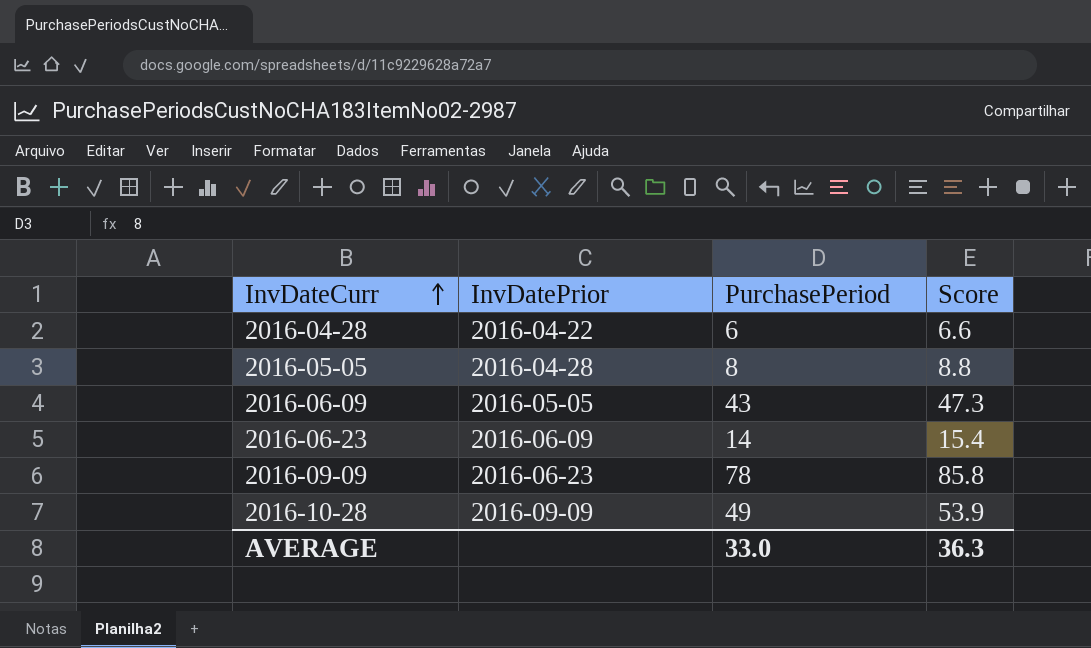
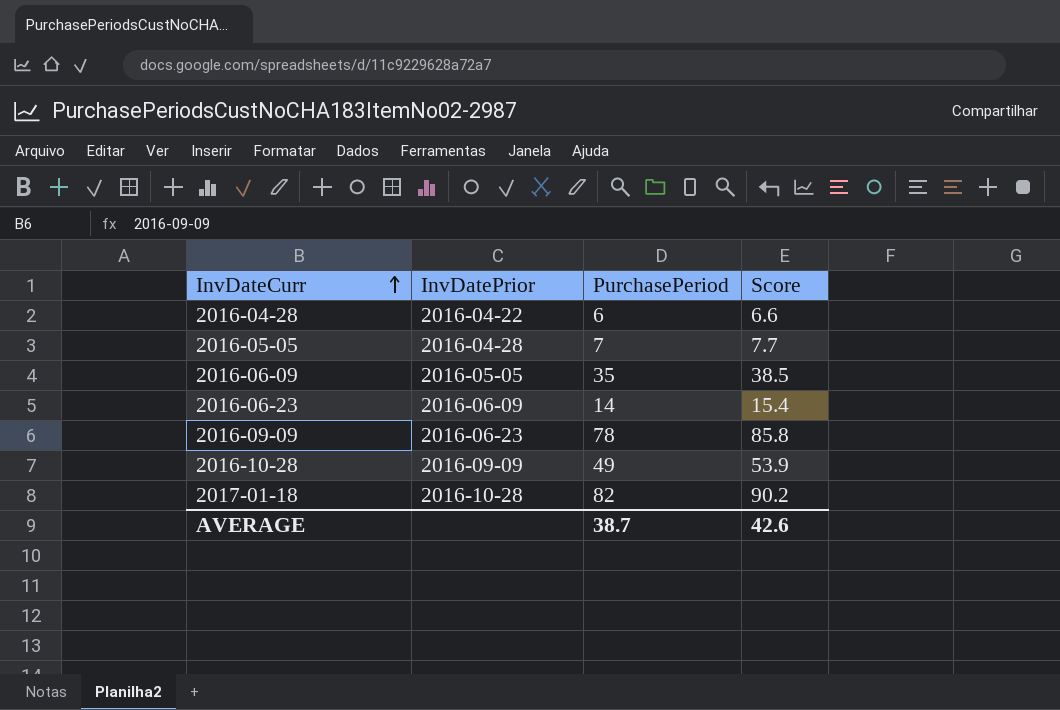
2016-05-05 | PurchasePeriod: 8 -> 7
2016-05-05 | Score: 8.8 -> 7.7
2016-06-09 | PurchasePeriod: 43 -> 35
2016-06-09 | Score: 47.3 -> 38.5
row 2017-01-18: none -> 2016-10-28 | 82 | 90.2
AVERAGE | PurchasePeriod: 33.0 -> 38.7
AVERAGE | Score: 36.3 -> 42.6

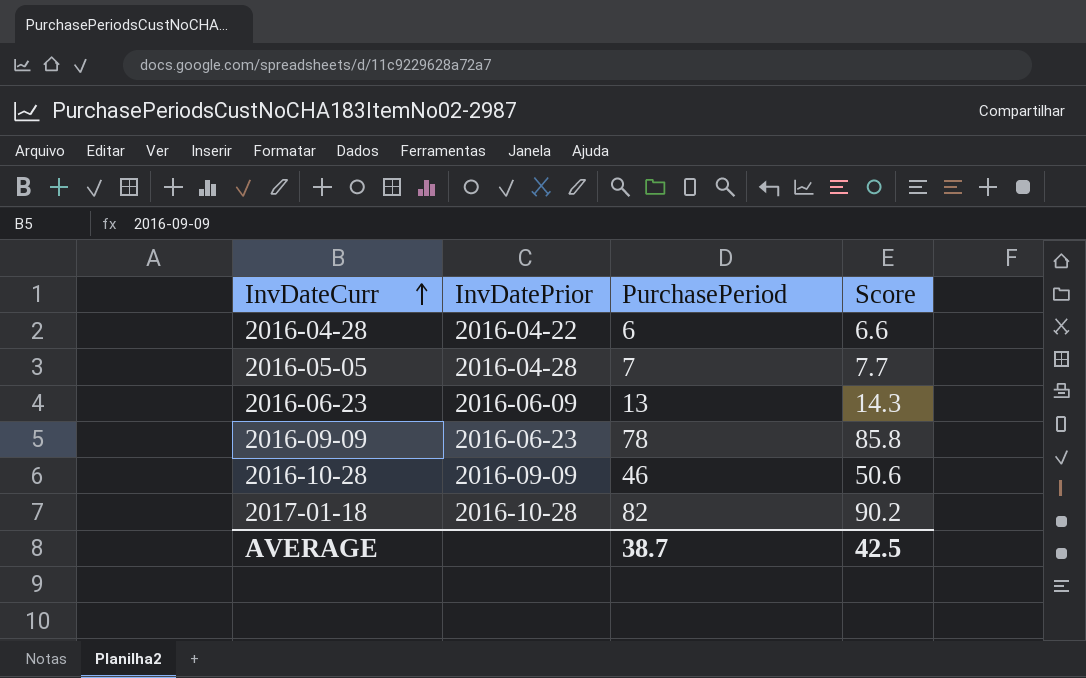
row 2016-06-09: 2016-05-05 | 35 | 38.5 -> none
2016-06-23 | PurchasePeriod: 14 -> 13
2016-06-23 | Score: 15.4 -> 14.3
2016-10-28 | PurchasePeriod: 49 -> 46
2016-10-28 | Score: 53.9 -> 50.6
AVERAGE | Score: 42.6 -> 42.5

